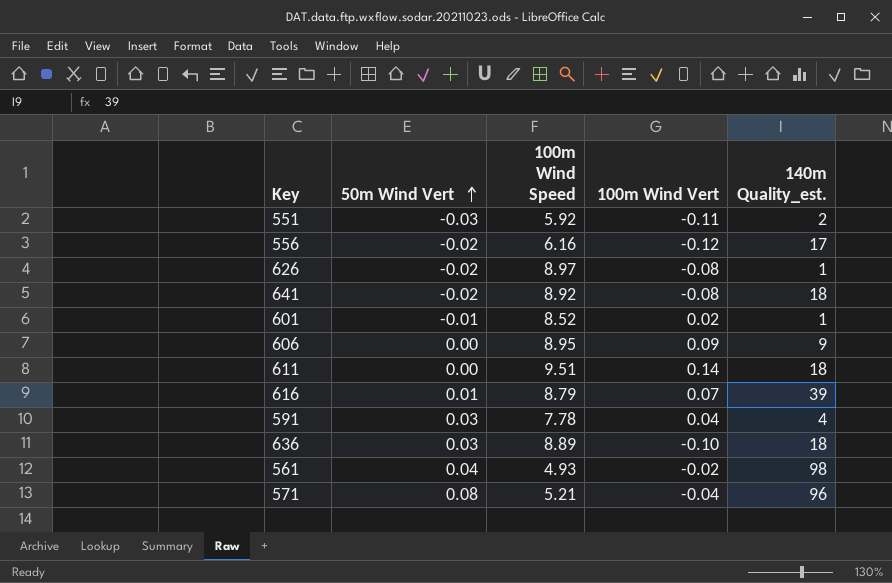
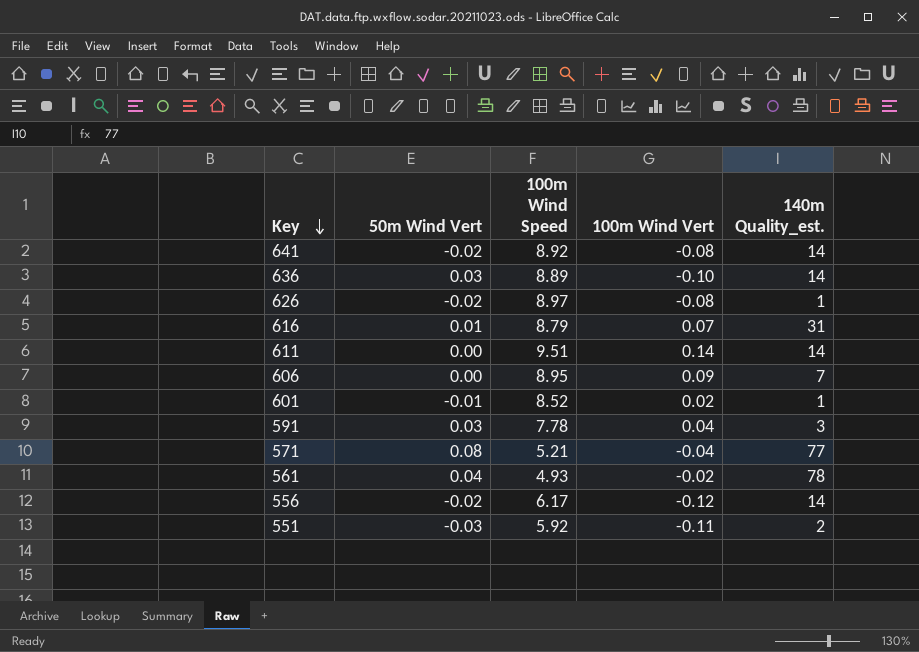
row order: 50m Wind Vert ascending -> Key descending
641 | 140m Quality_est.: 18 -> 14
636 | 140m Quality_est.: 18 -> 14
616 | 140m Quality_est.: 39 -> 31
611 | 140m Quality_est.: 18 -> 14
606 | 140m Quality_est.: 9 -> 7
591 | 140m Quality_est.: 4 -> 3
571 | 140m Quality_est.: 96 -> 77
561 | 140m Quality_est.: 98 -> 78
556 | 100m Wind Speed: 6.16 -> 6.17
556 | 140m Quality_est.: 17 -> 14

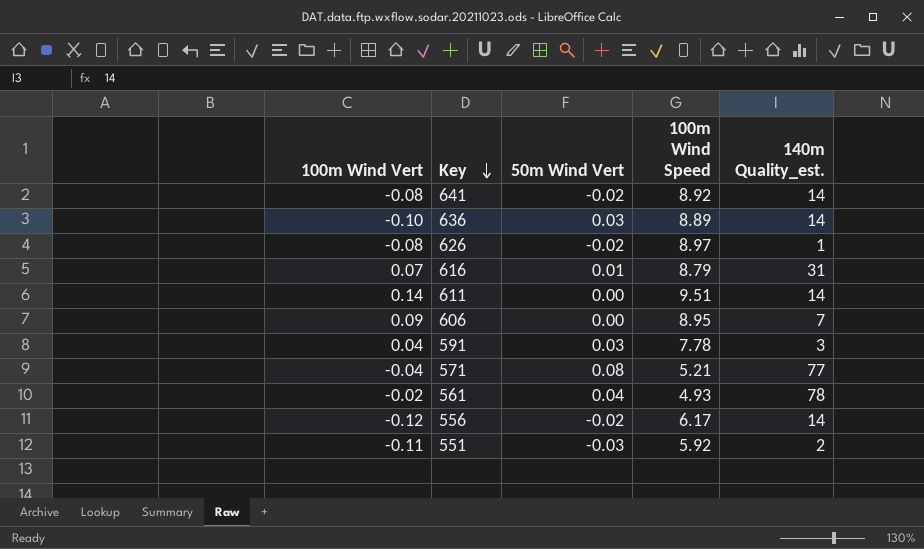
column 100m Wind Vert | position: 4 -> 1
row 601: -0.01 | 8.52 | 0.02 | 1 -> none

